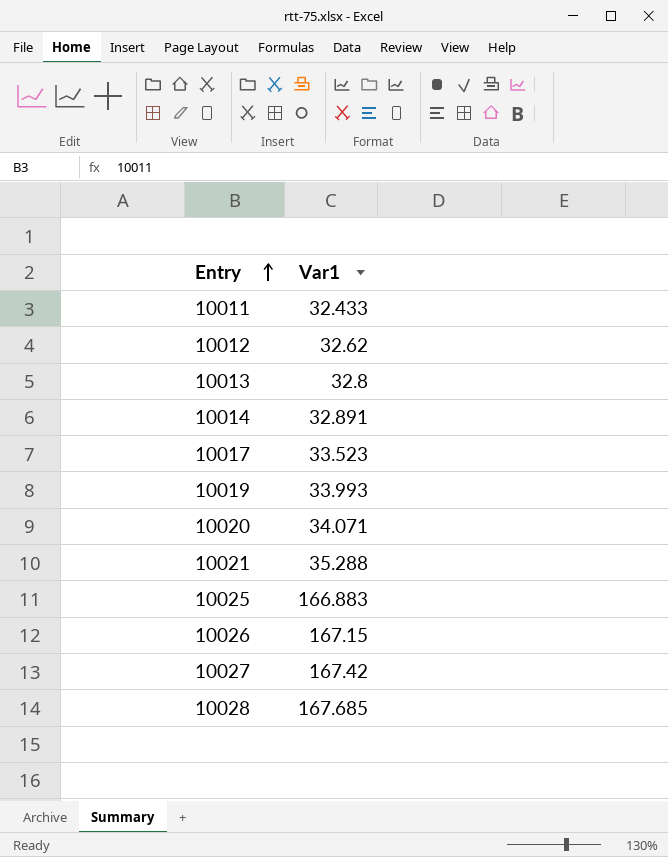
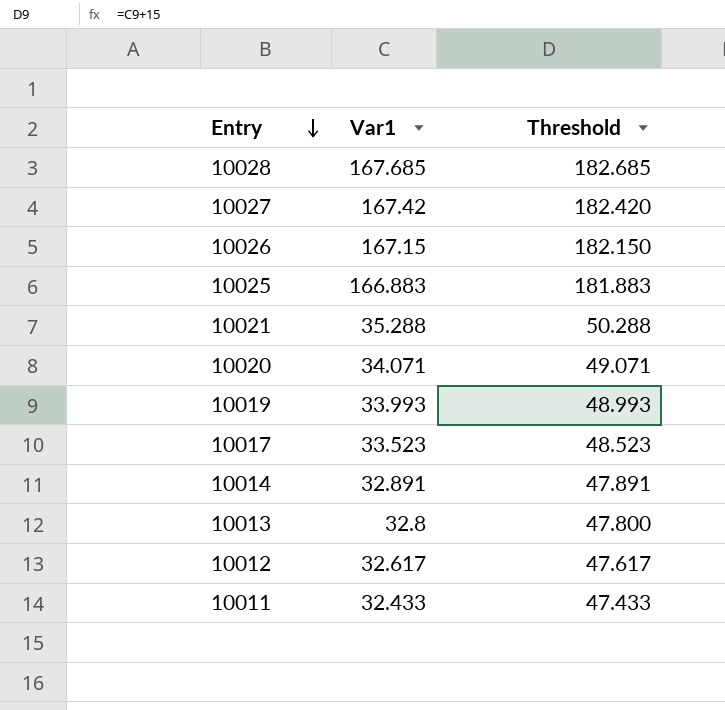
row order: Entry ascending -> Entry descending
column Threshold | formula: none -> [Var1] + 15
10012 | Var1: 32.62 -> 32.617

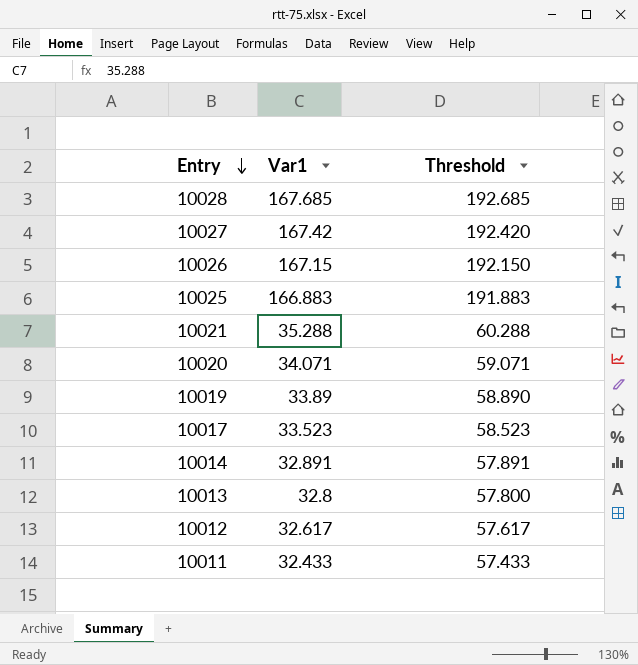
column Threshold | formula: [Var1] + 15 -> [Var1] + 25
10019 | Var1: 33.993 -> 33.89

